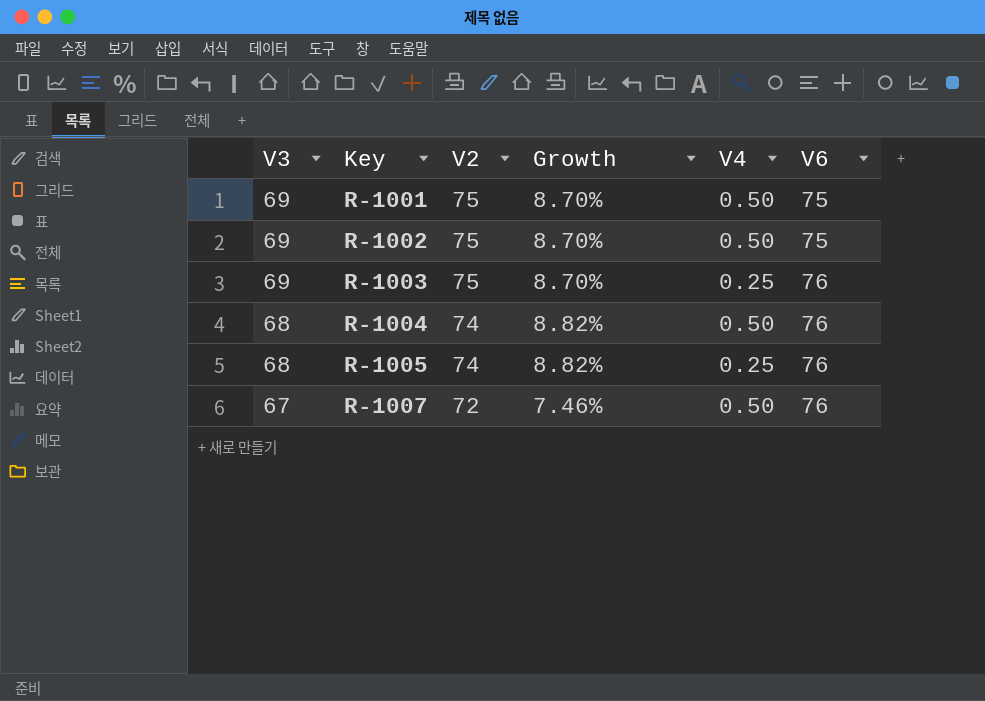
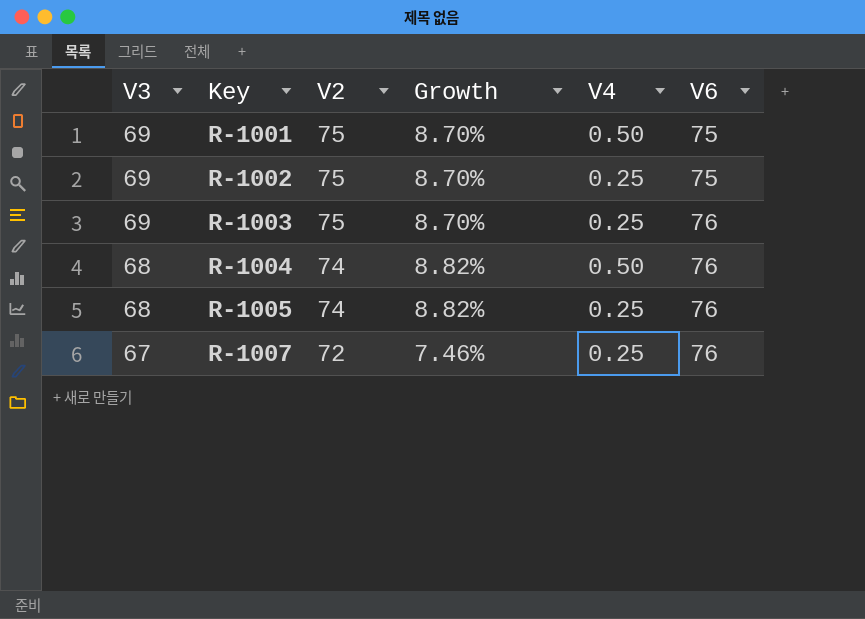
R-1002 | V4: 0.50 -> 0.25
R-1007 | V4: 0.50 -> 0.25

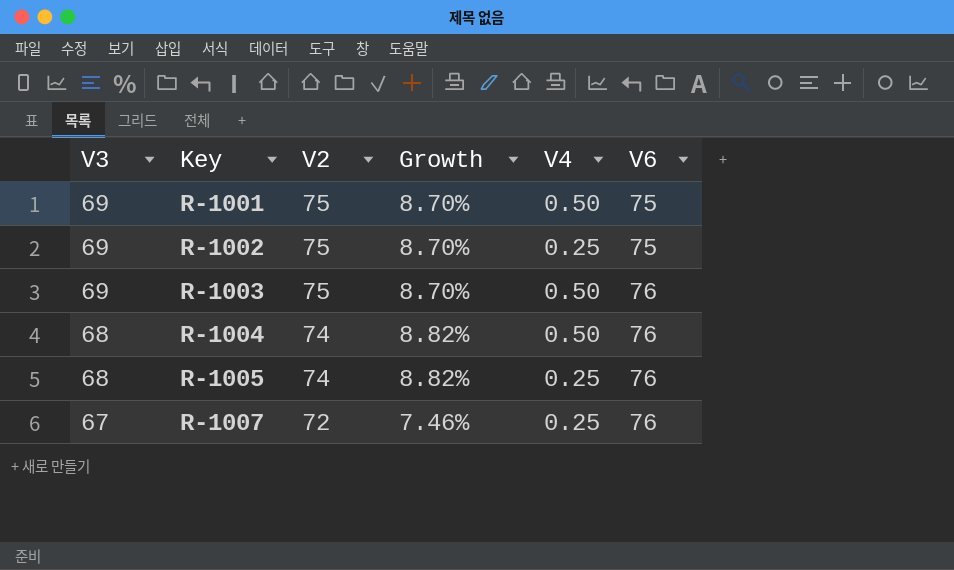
R-1003 | V4: 0.25 -> 0.50

